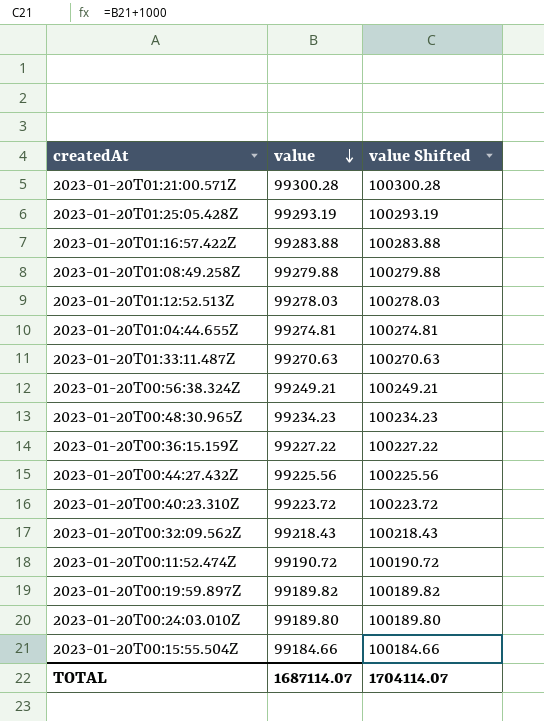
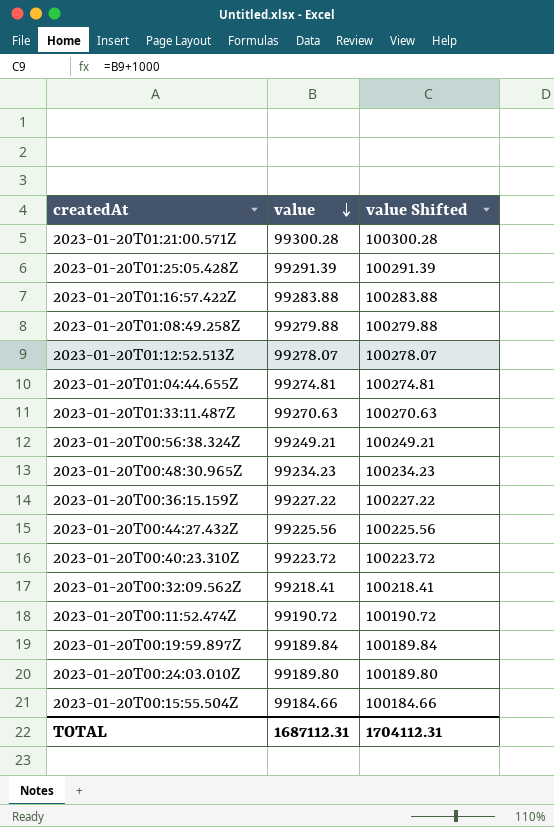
2023-01-20T01:25:05.428Z | value: 99293.19 -> 99291.39
2023-01-20T01:25:05.428Z | value Shifted: 100293.19 -> 100291.39
2023-01-20T01:12:52.513Z | value: 99278.03 -> 99278.07
2023-01-20T01:12:52.513Z | value Shifted: 100278.03 -> 100278.07
2023-01-20T00:32:09.562Z | value: 99218.43 -> 99218.41
2023-01-20T00:32:09.562Z | value Shifted: 100218.43 -> 100218.41
2023-01-20T00:19:59.897Z | value: 99189.82 -> 99189.84
2023-01-20T00:19:59.897Z | value Shifted: 100189.82 -> 100189.84
TOTAL | value: 1687114.07 -> 1687112.31
TOTAL | value Shifted: 1704114.07 -> 1704112.31

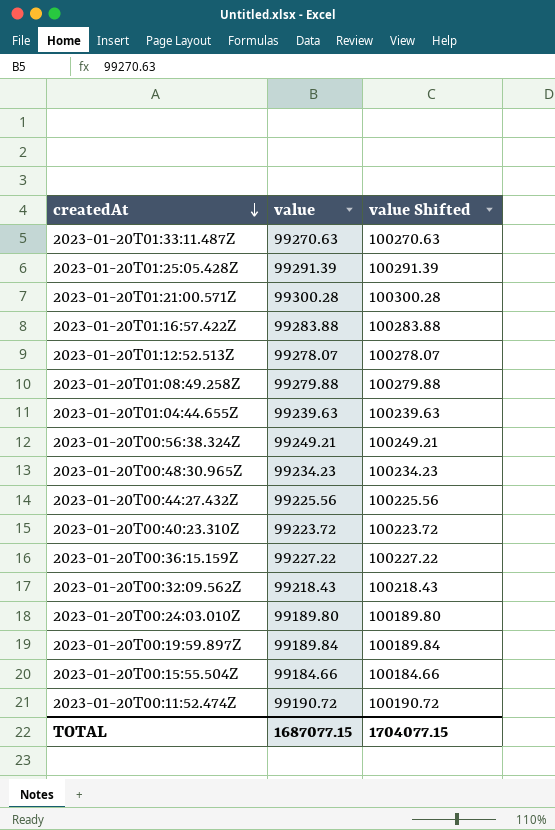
row order: value descending -> createdAt descending
2023-01-20T01:04:44.655Z | value: 99274.81 -> 99239.63
2023-01-20T01:04:44.655Z | value Shifted: 100274.81 -> 100239.63
2023-01-20T00:32:09.562Z | value: 99218.41 -> 99218.43
2023-01-20T00:32:09.562Z | value Shifted: 100218.41 -> 100218.43
TOTAL | value: 1687112.31 -> 1687077.15
TOTAL | value Shifted: 1704112.31 -> 1704077.15

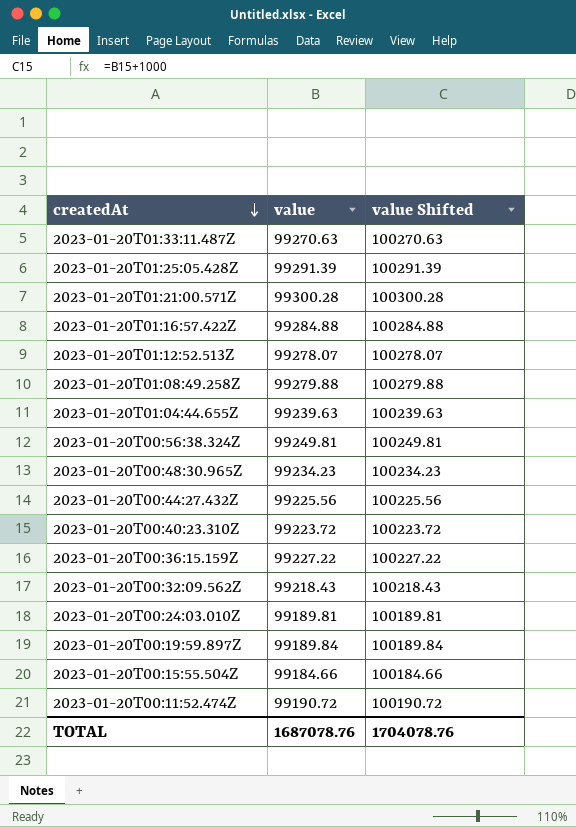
2023-01-20T01:16:57.422Z | value: 99283.88 -> 99284.88
2023-01-20T01:16:57.422Z | value Shifted: 100283.88 -> 100284.88
2023-01-20T00:56:38.324Z | value: 99249.21 -> 99249.81
2023-01-20T00:56:38.324Z | value Shifted: 100249.21 -> 100249.81
2023-01-20T00:24:03.010Z | value: 99189.80 -> 99189.81
2023-01-20T00:24:03.010Z | value Shifted: 100189.80 -> 100189.81
TOTAL | value: 1687077.15 -> 1687078.76
TOTAL | value Shifted: 1704077.15 -> 1704078.76

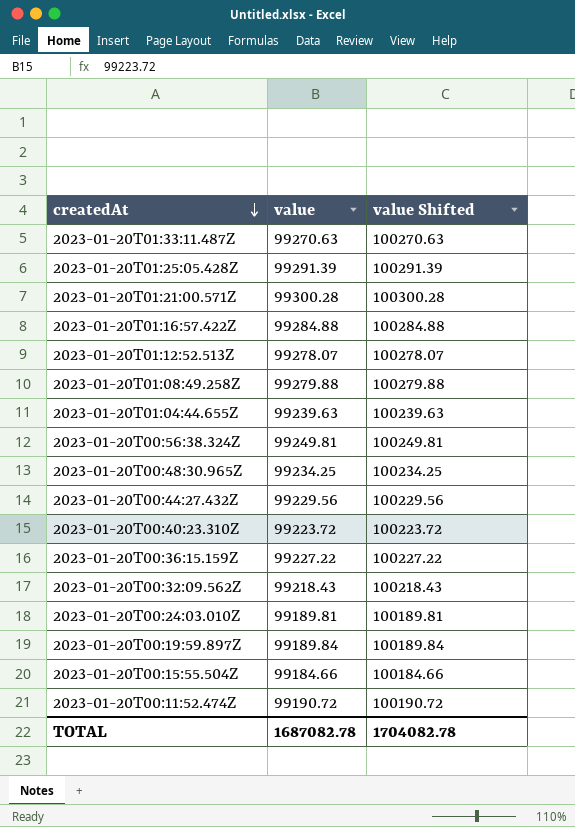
2023-01-20T00:48:30.965Z | value: 99234.23 -> 99234.25
2023-01-20T00:48:30.965Z | value Shifted: 100234.23 -> 100234.25
2023-01-20T00:44:27.432Z | value: 99225.56 -> 99229.56
2023-01-20T00:44:27.432Z | value Shifted: 100225.56 -> 100229.56
TOTAL | value: 1687078.76 -> 1687082.78
TOTAL | value Shifted: 1704078.76 -> 1704082.78

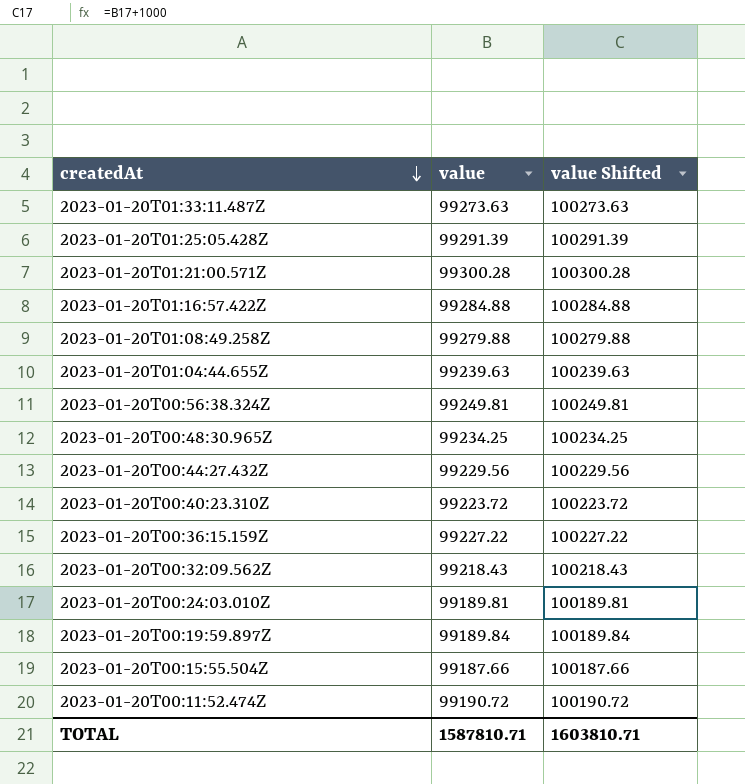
row 2023-01-20T01:12:52.513Z: 99278.07 | 100278.07 -> none
2023-01-20T01:33:11.487Z | value: 99270.63 -> 99273.63
2023-01-20T01:33:11.487Z | value Shifted: 100270.63 -> 100273.63
2023-01-20T00:15:55.504Z | value: 99184.66 -> 99187.66
2023-01-20T00:15:55.504Z | value Shifted: 100184.66 -> 100187.66
TOTAL | value: 1687082.78 -> 1587810.71
TOTAL | value Shifted: 1704082.78 -> 1603810.71

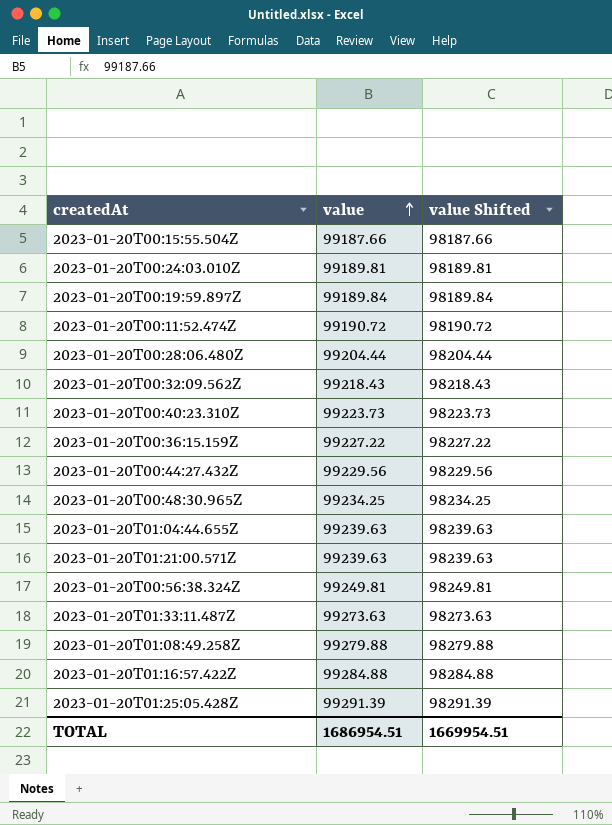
row order: createdAt descending -> value ascending
column value Shifted | formula: [value] + 1000 -> [value] - 1000
row 2023-01-20T00:28:06.480Z: none -> 99204.44 | 98204.44
2023-01-20T00:40:23.310Z | value: 99223.72 -> 99223.73
2023-01-20T01:21:00.571Z | value: 99300.28 -> 99239.63
TOTAL | value: 1587810.71 -> 1686954.51
TOTAL | value Shifted: 1603810.71 -> 1669954.51

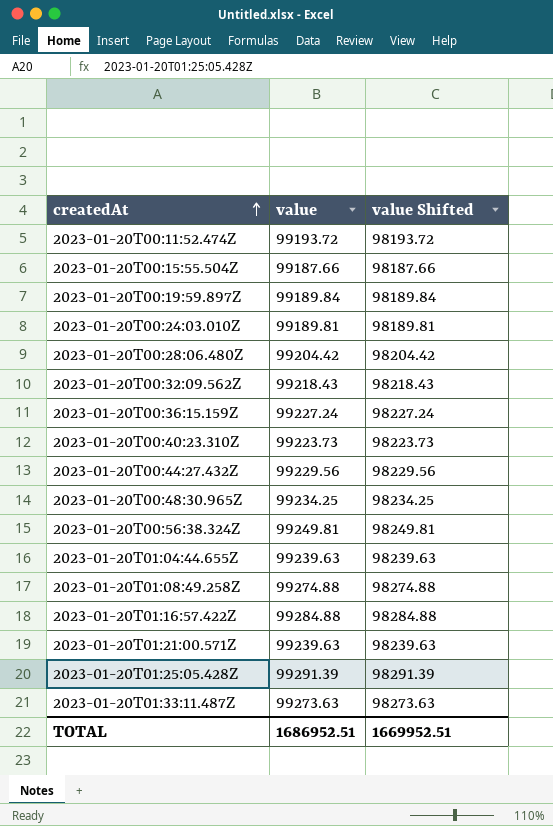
row order: value ascending -> createdAt ascending
2023-01-20T00:11:52.474Z | value: 99190.72 -> 99193.72
2023-01-20T00:11:52.474Z | value Shifted: 98190.72 -> 98193.72
2023-01-20T00:28:06.480Z | value: 99204.44 -> 99204.42
2023-01-20T00:28:06.480Z | value Shifted: 98204.44 -> 98204.42
2023-01-20T00:36:15.159Z | value: 99227.22 -> 99227.24
2023-01-20T00:36:15.159Z | value Shifted: 98227.22 -> 98227.24
2023-01-20T01:08:49.258Z | value: 99279.88 -> 99274.88
2023-01-20T01:08:49.258Z | value Shifted: 98279.88 -> 98274.88
TOTAL | value: 1686954.51 -> 1686952.51
TOTAL | value Shifted: 1669954.51 -> 1669952.51

